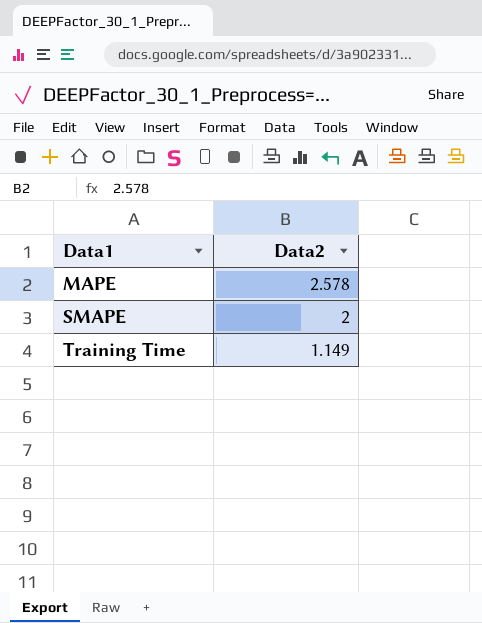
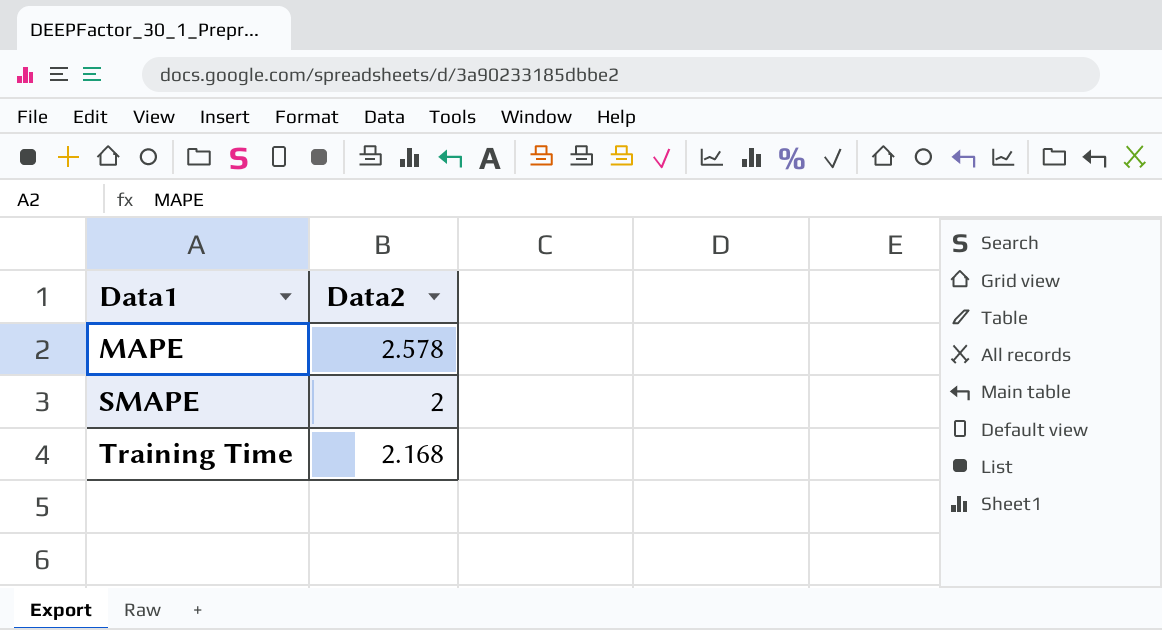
Training Time | Data2: 1.149 -> 2.168

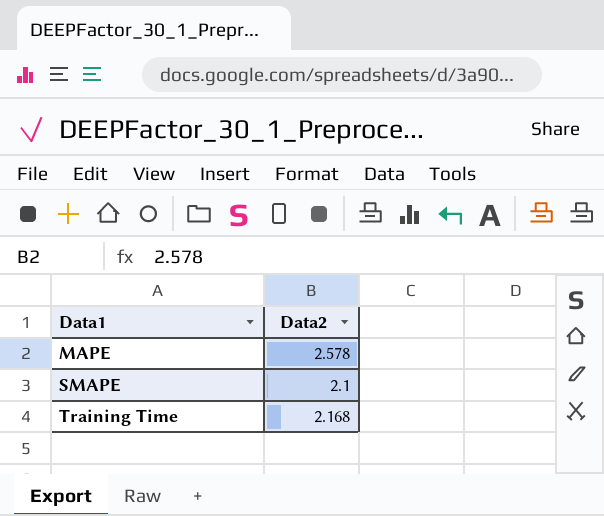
SMAPE | Data2: 2 -> 2.1

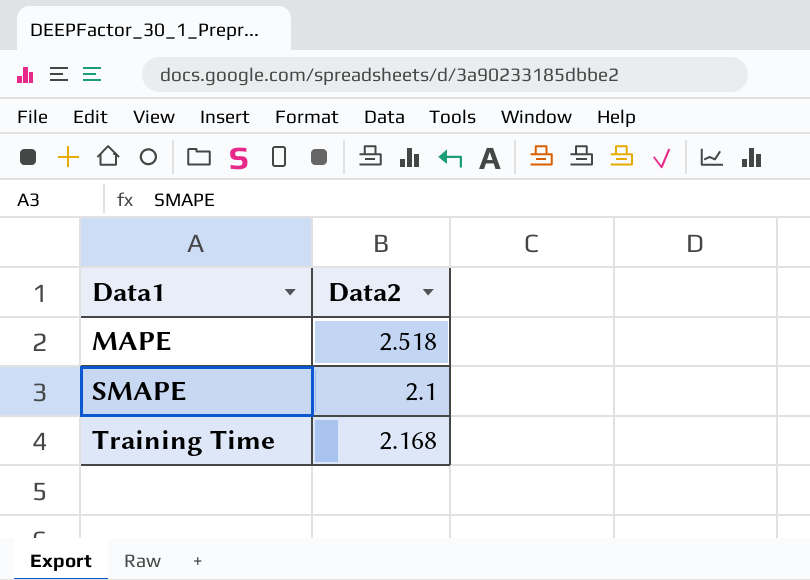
MAPE | Data2: 2.578 -> 2.518

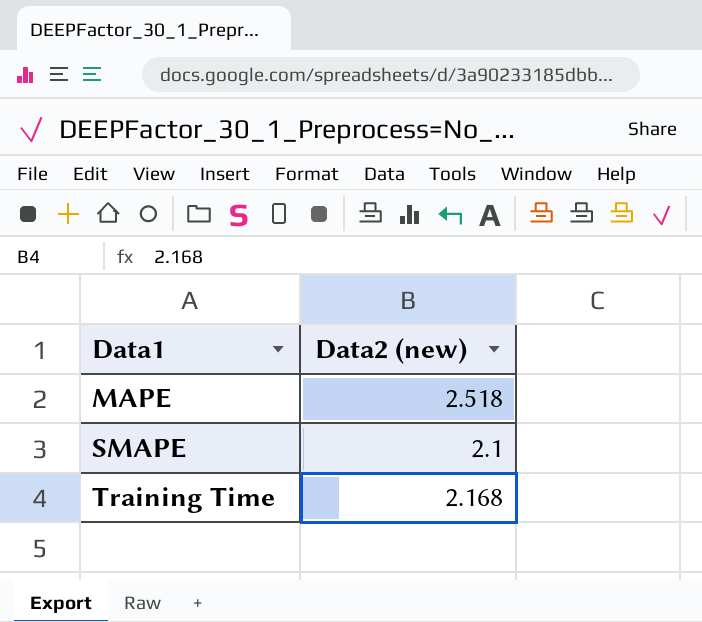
column name: Data2 -> Data2 (new)

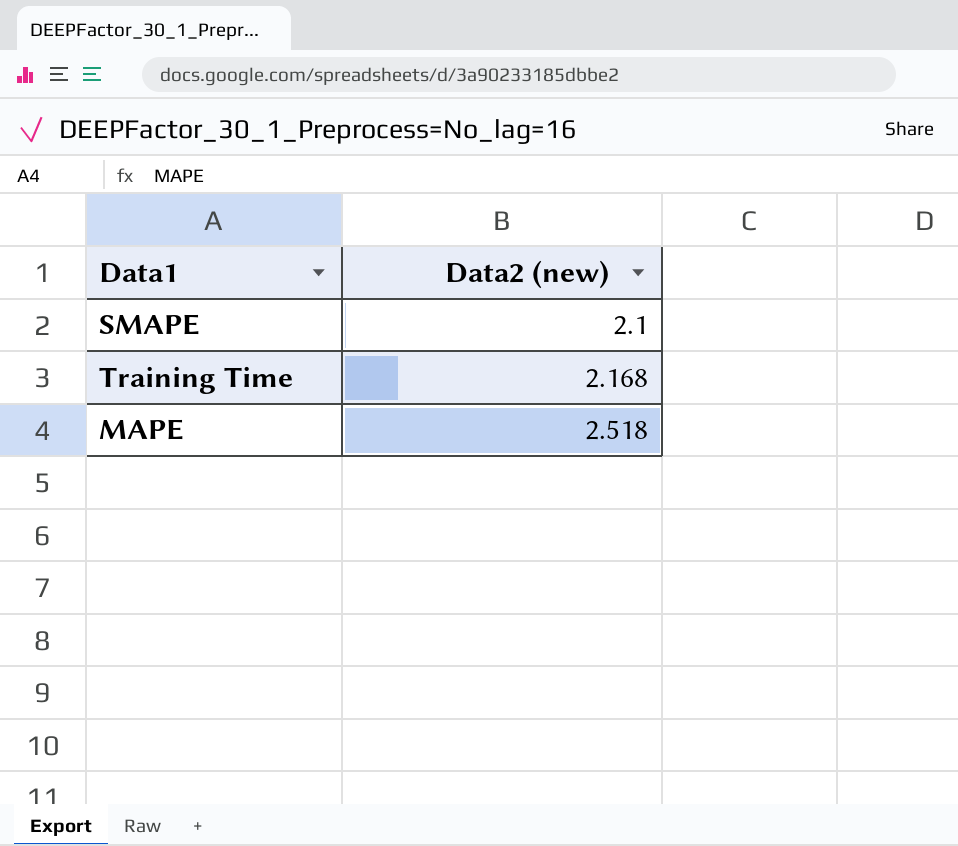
row order: Data1 ascending -> Data2 (new) ascending

